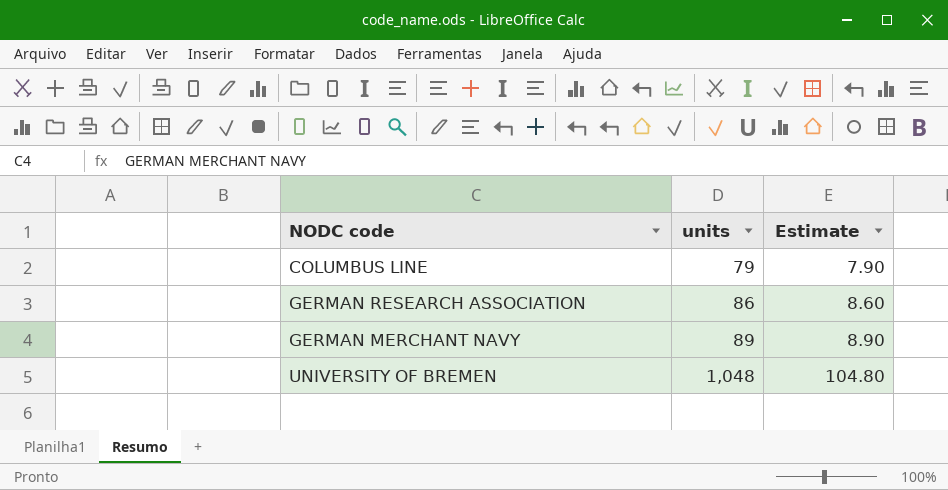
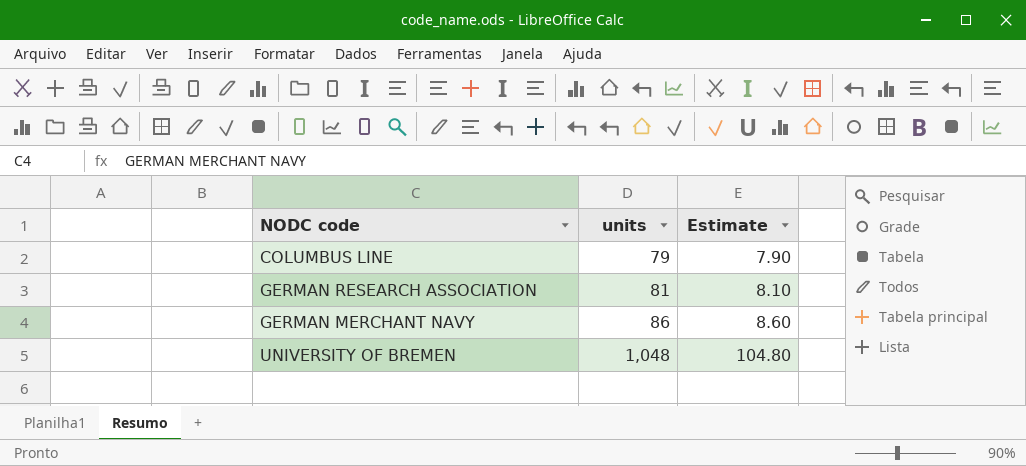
GERMAN RESEARCH ASSOCIATION | units: 86 -> 81
GERMAN RESEARCH ASSOCIATION | Estimate: 8.60 -> 8.10
GERMAN MERCHANT NAVY | units: 89 -> 86
GERMAN MERCHANT NAVY | Estimate: 8.90 -> 8.60

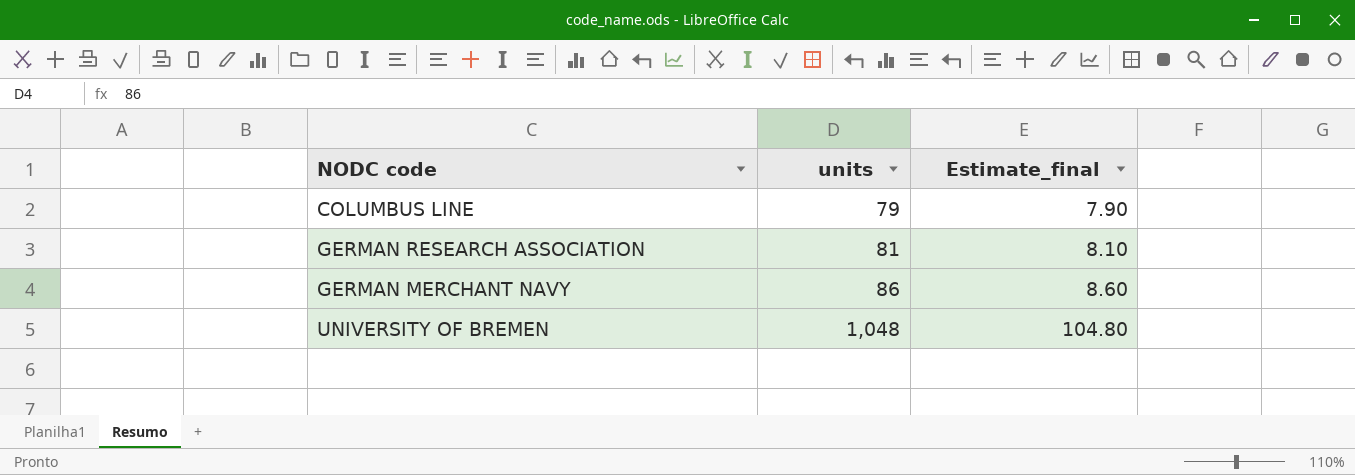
column name: Estimate -> Estimate_final

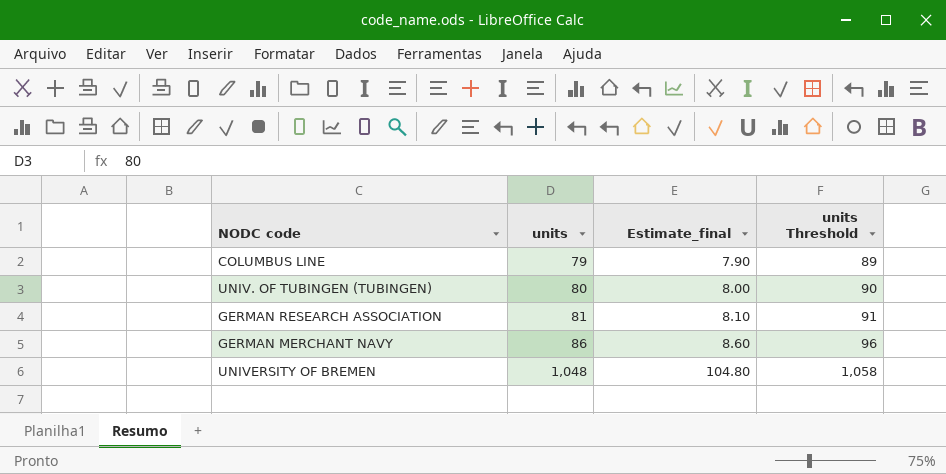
column units Threshold | formula: none -> [units] + 10
row UNIV. OF TUBINGEN (TUBINGEN): none -> 80 | 8.00 | 90

